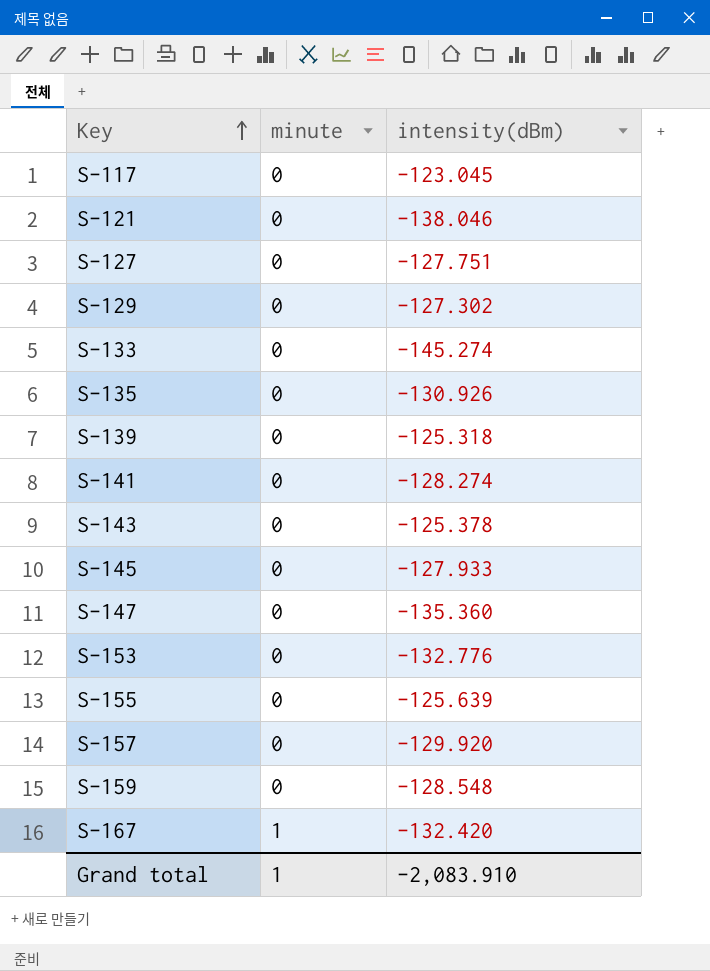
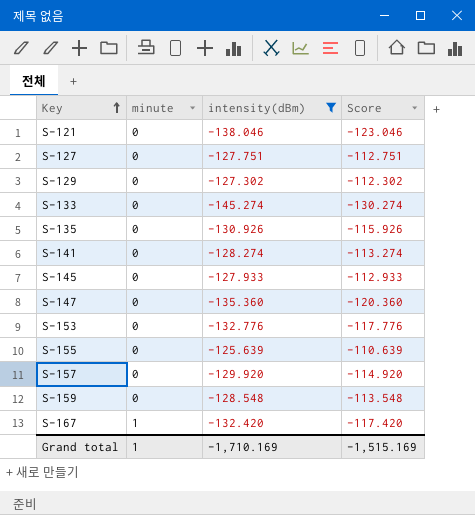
filter: none -> intensity(dBm) <= -125.639
column Score | formula: none -> [intensity(dBm)] + 15
Grand total | intensity(dBm): -2,083.910 -> -1,710.169

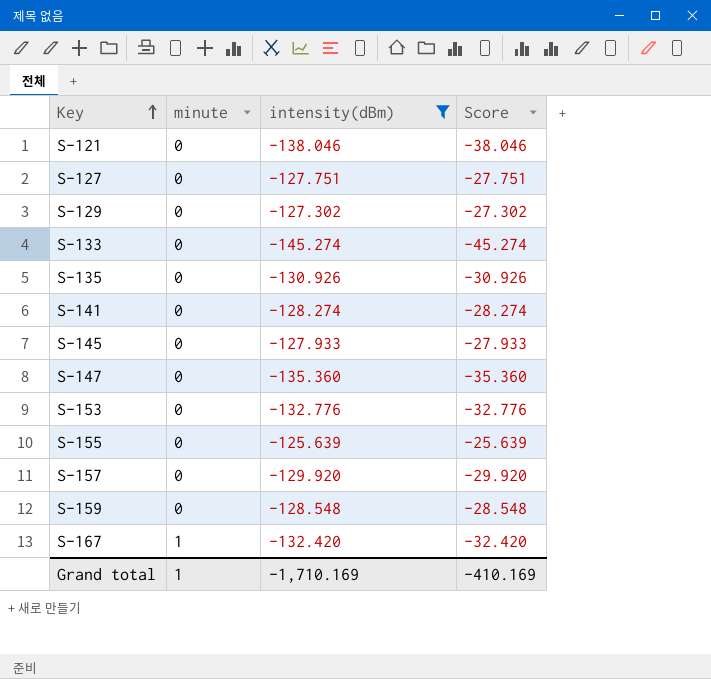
column Score | formula: [intensity(dBm)] + 15 -> [intensity(dBm)] + 100
Grand total | Score: -1,515.169 -> -410.169

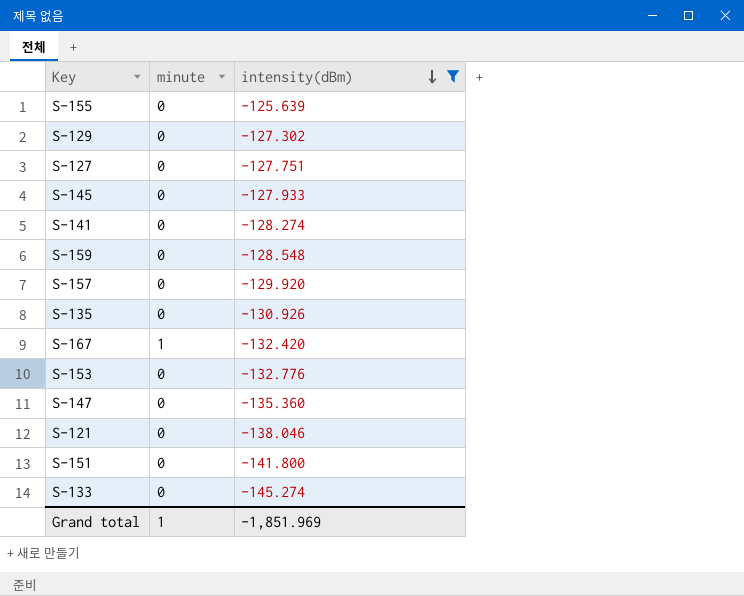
row order: Key ascending -> intensity(dBm) descending
column Score | formula: [intensity(dBm)] + 100 -> none
row S-151: none -> 0 | -141.800
Grand total | intensity(dBm): -1,710.169 -> -1,851.969

